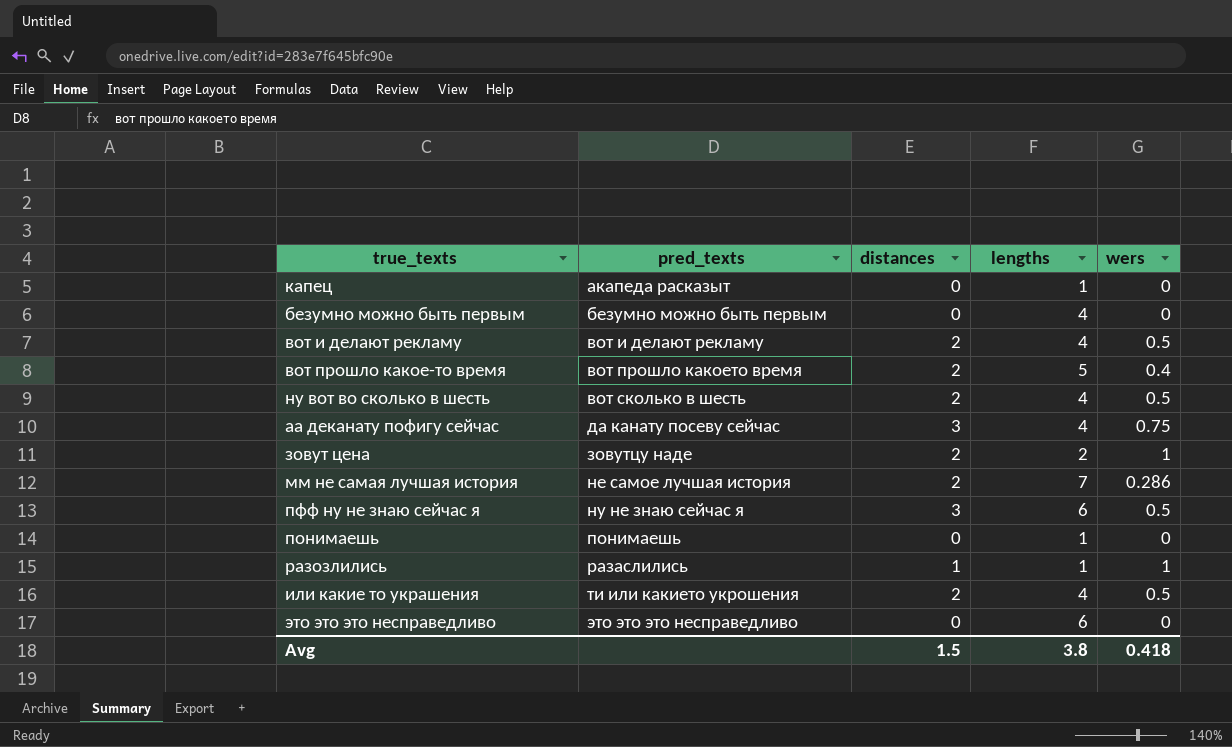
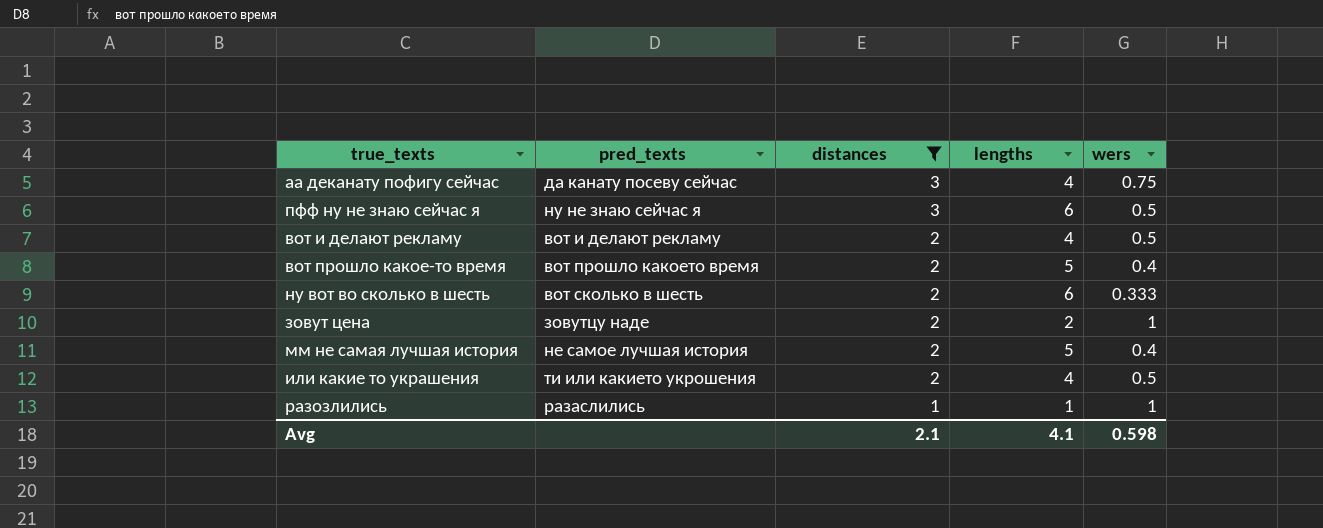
filter: none -> distances != 0
row order: pred_texts ascending -> distances descending
ну вот во сколько в шесть | lengths: 4 -> 6
ну вот во сколько в шесть | wers: 0.5 -> 0.333
мм не самая лучшая история | lengths: 7 -> 5
мм не самая лучшая история | wers: 0.286 -> 0.4
Avg | distances: 1.5 -> 2.1
Avg | lengths: 3.8 -> 4.1
Avg | wers: 0.418 -> 0.598

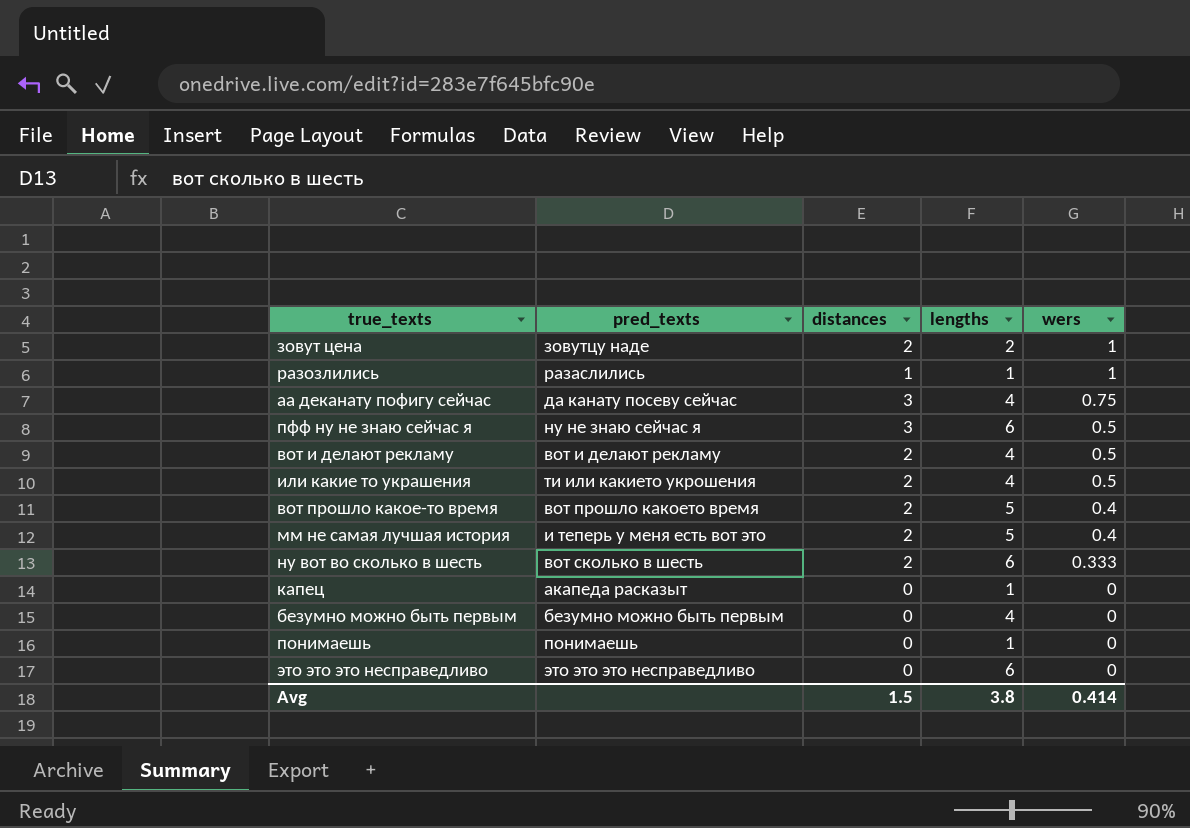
filter: distances != 0 -> none
row order: distances descending -> wers descending
мм не самая лучшая история | pred_texts: не самое лучшая история -> и теперь у меня есть вот это
Avg | distances: 2.1 -> 1.5
Avg | lengths: 4.1 -> 3.8
Avg | wers: 0.598 -> 0.414

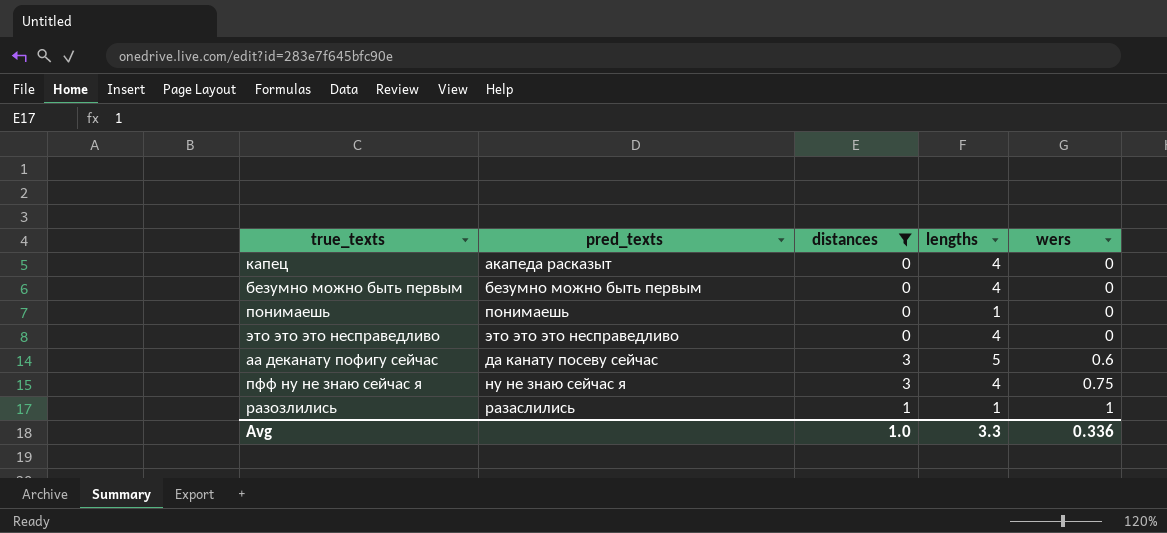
filter: none -> distances != 2
row order: wers descending -> wers ascending
капец | lengths: 1 -> 4
это это это несправедливо | lengths: 6 -> 4
аа деканату пофигу сейчас | lengths: 4 -> 5
аа деканату пофигу сейчас | wers: 0.75 -> 0.6
пфф ну не знаю сейчас я | lengths: 6 -> 4
пфф ну не знаю сейчас я | wers: 0.5 -> 0.75
Avg | distances: 1.5 -> 1.0
Avg | lengths: 3.8 -> 3.3
Avg | wers: 0.414 -> 0.336

